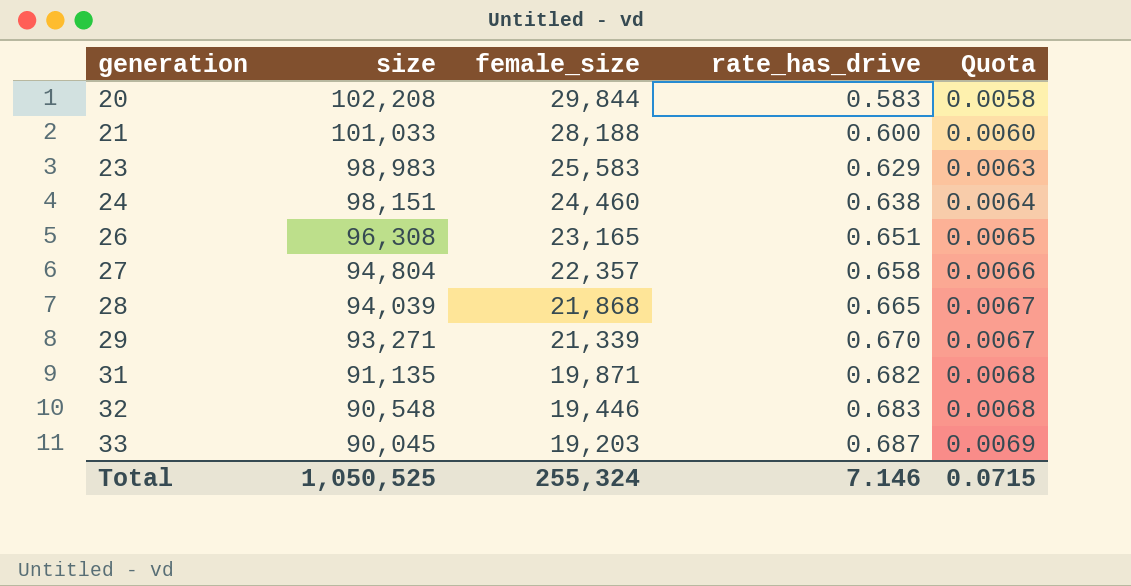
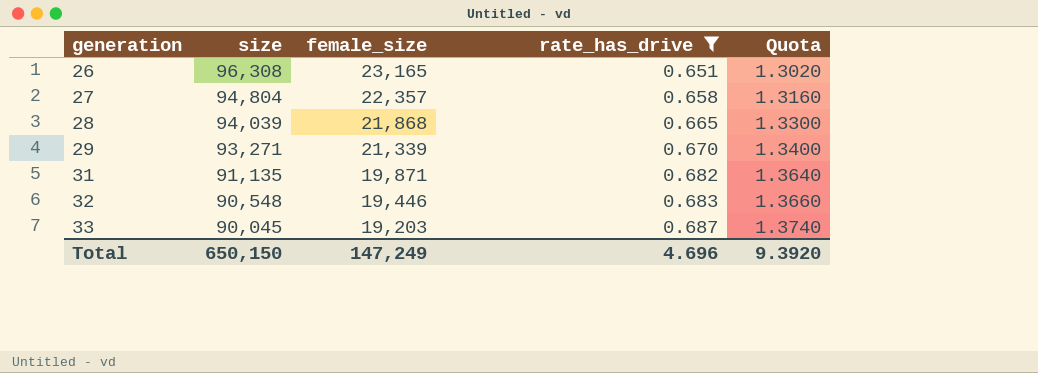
filter: none -> rate_has_drive >= 0.651
column Quota | formula: [rate_has_drive] * 0.01 -> [rate_has_drive] * 2
Total | size: 1,050,525 -> 650,150
Total | female_size: 255,324 -> 147,249
Total | rate_has_drive: 7.146 -> 4.696
Total | Quota: 0.0715 -> 9.3920

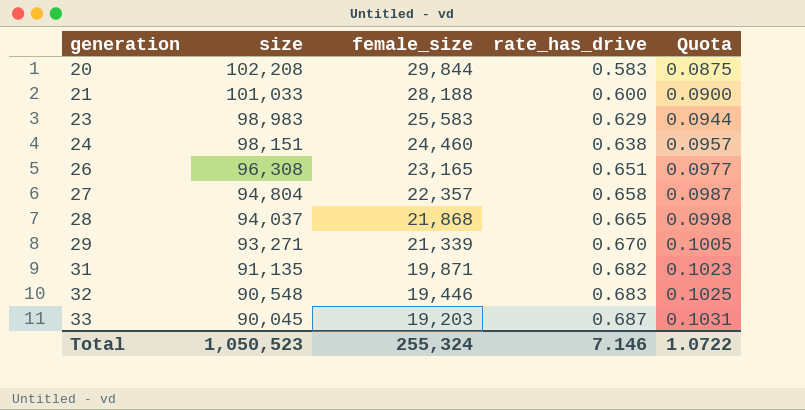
filter: rate_has_drive >= 0.651 -> none
column Quota | formula: [rate_has_drive] * 2 -> [rate_has_drive] * 0.15
28 | size: 94,039 -> 94,037
Total | size: 650,150 -> 1,050,523
Total | female_size: 147,249 -> 255,324
Total | rate_has_drive: 4.696 -> 7.146
Total | Quota: 9.3920 -> 1.0722

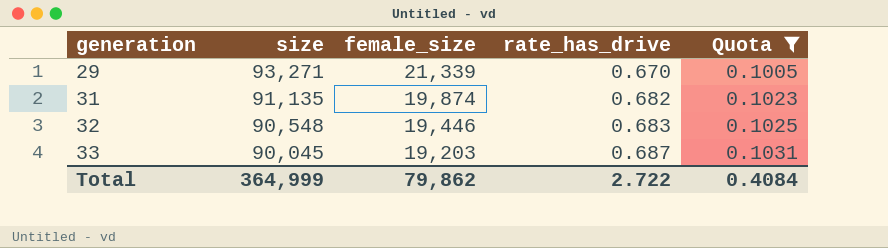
filter: none -> Quota >= 0.1005
31 | female_size: 19,871 -> 19,874
Total | size: 1,050,523 -> 364,999
Total | female_size: 255,324 -> 79,862
Total | rate_has_drive: 7.146 -> 2.722
Total | Quota: 1.0722 -> 0.4084

